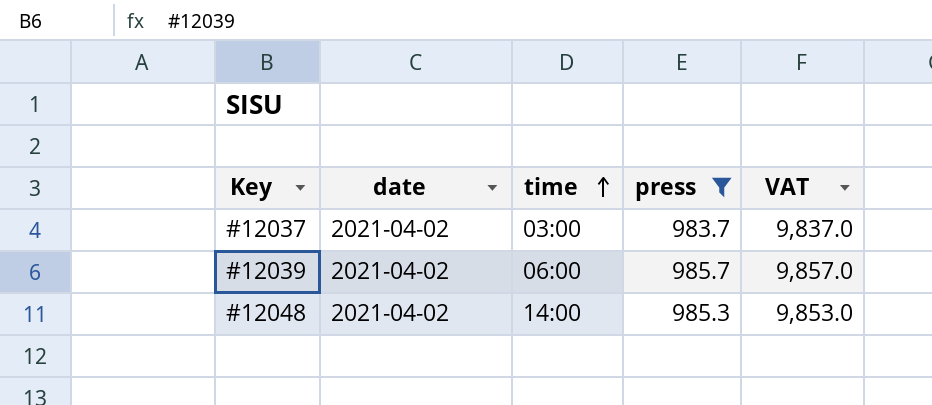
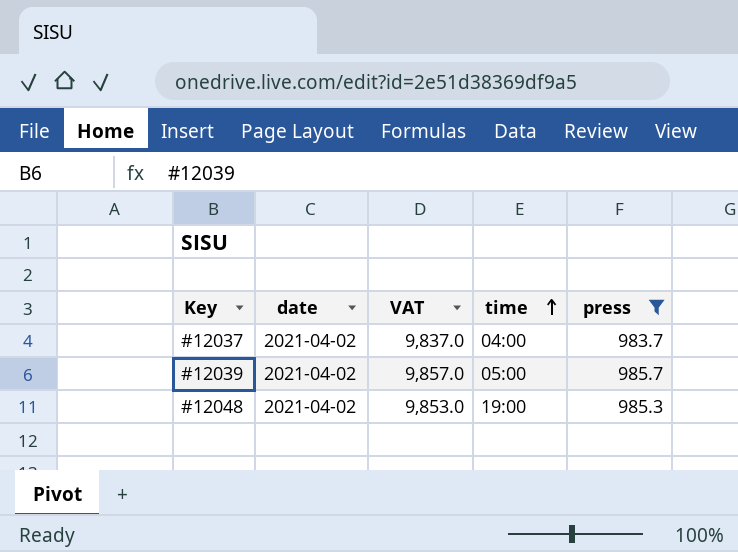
column VAT | position: 5 -> 3
#12037 | time: 03:00 -> 04:00
#12039 | time: 06:00 -> 05:00
#12048 | time: 14:00 -> 19:00

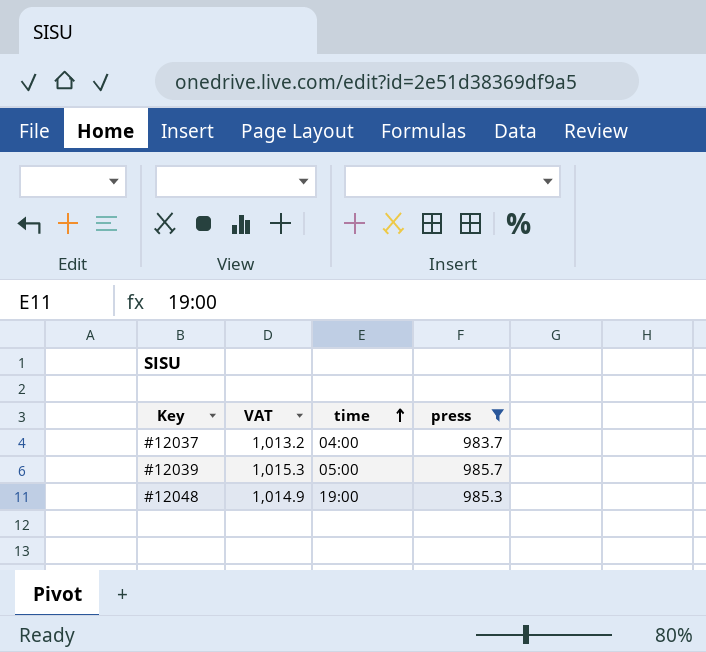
column date | position: 2 -> none
column VAT | formula: [press] * 10 -> [press] * 1.03

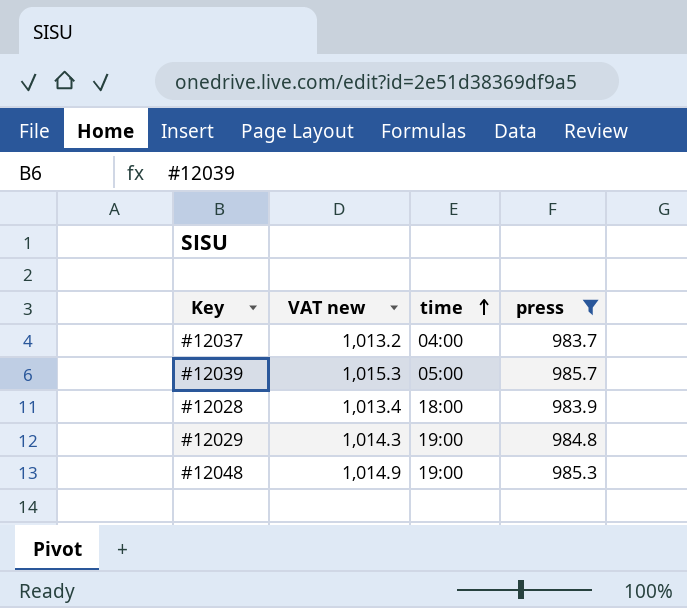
column name: VAT -> VAT new
row #12028: none -> 1,013.4 | 18:00 | 983.9
row #12029: none -> 1,014.3 | 19:00 | 984.8

